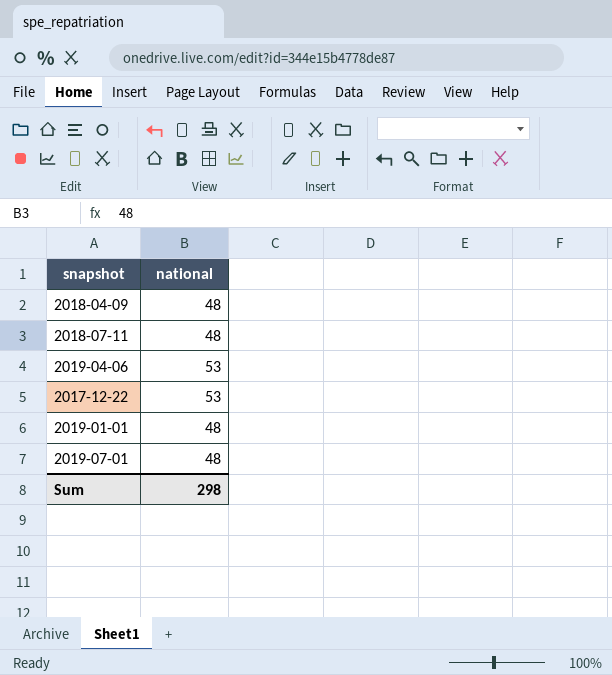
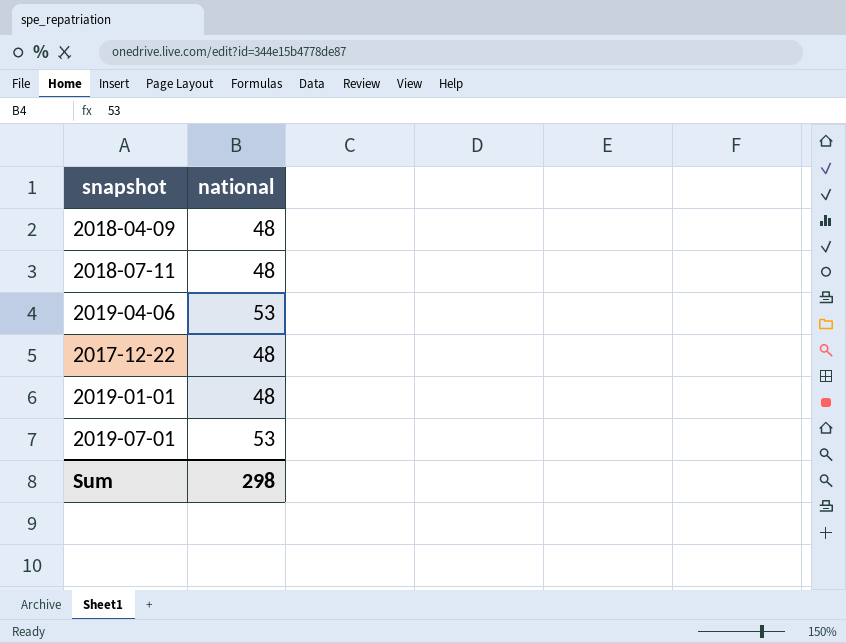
2017-12-22 | national: 53 -> 48
2019-07-01 | national: 48 -> 53

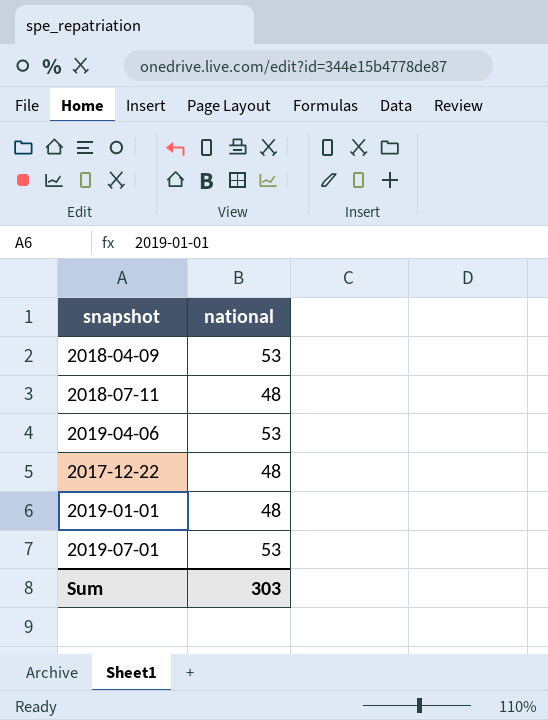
2018-04-09 | national: 48 -> 53
Sum | national: 298 -> 303

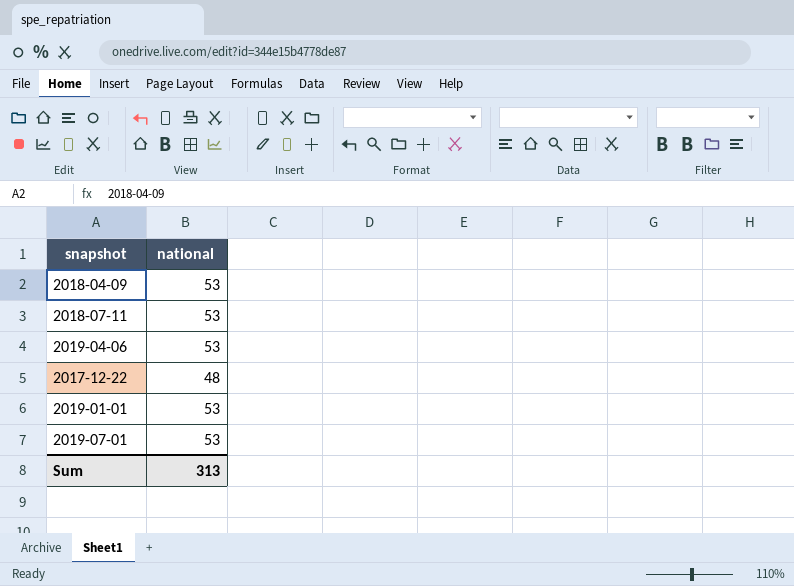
2018-07-11 | national: 48 -> 53
2019-01-01 | national: 48 -> 53
Sum | national: 303 -> 313

